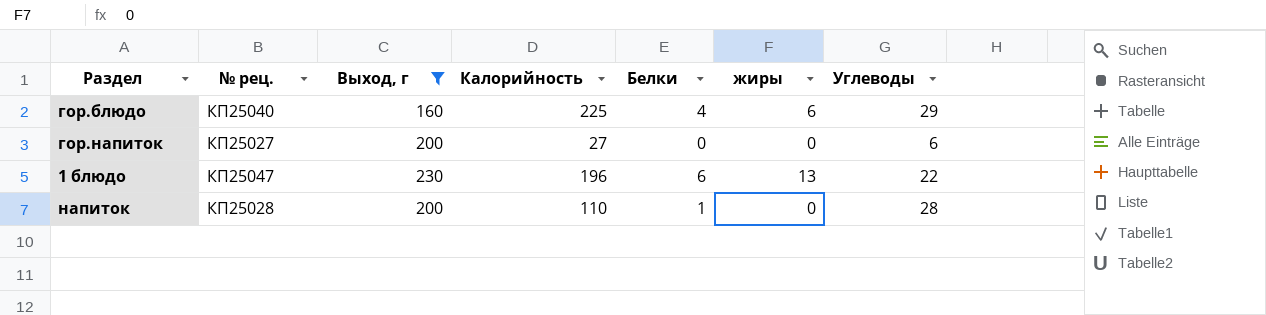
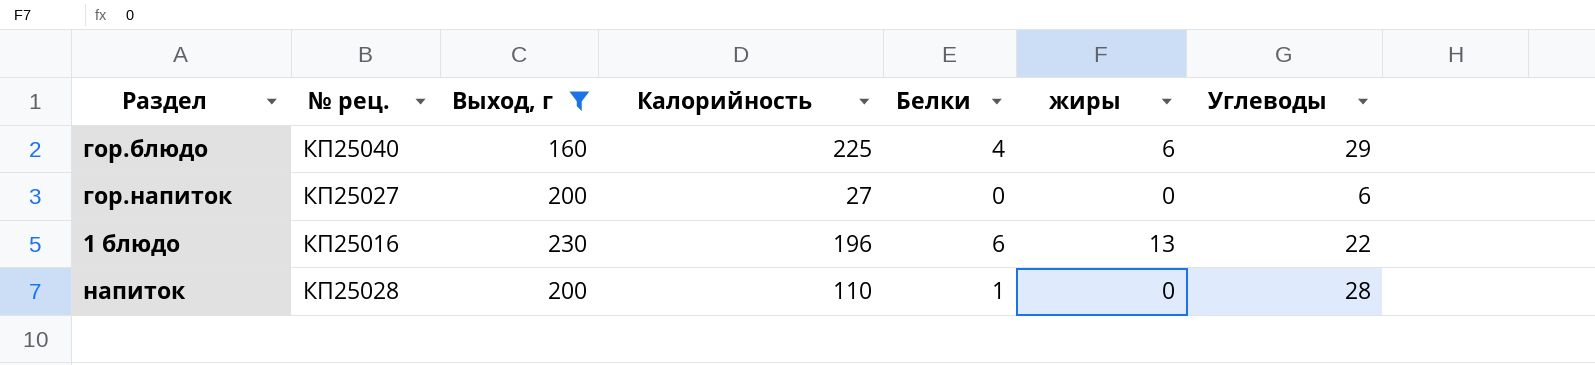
1 блюдо | № рец.: КП25047 -> КП25016

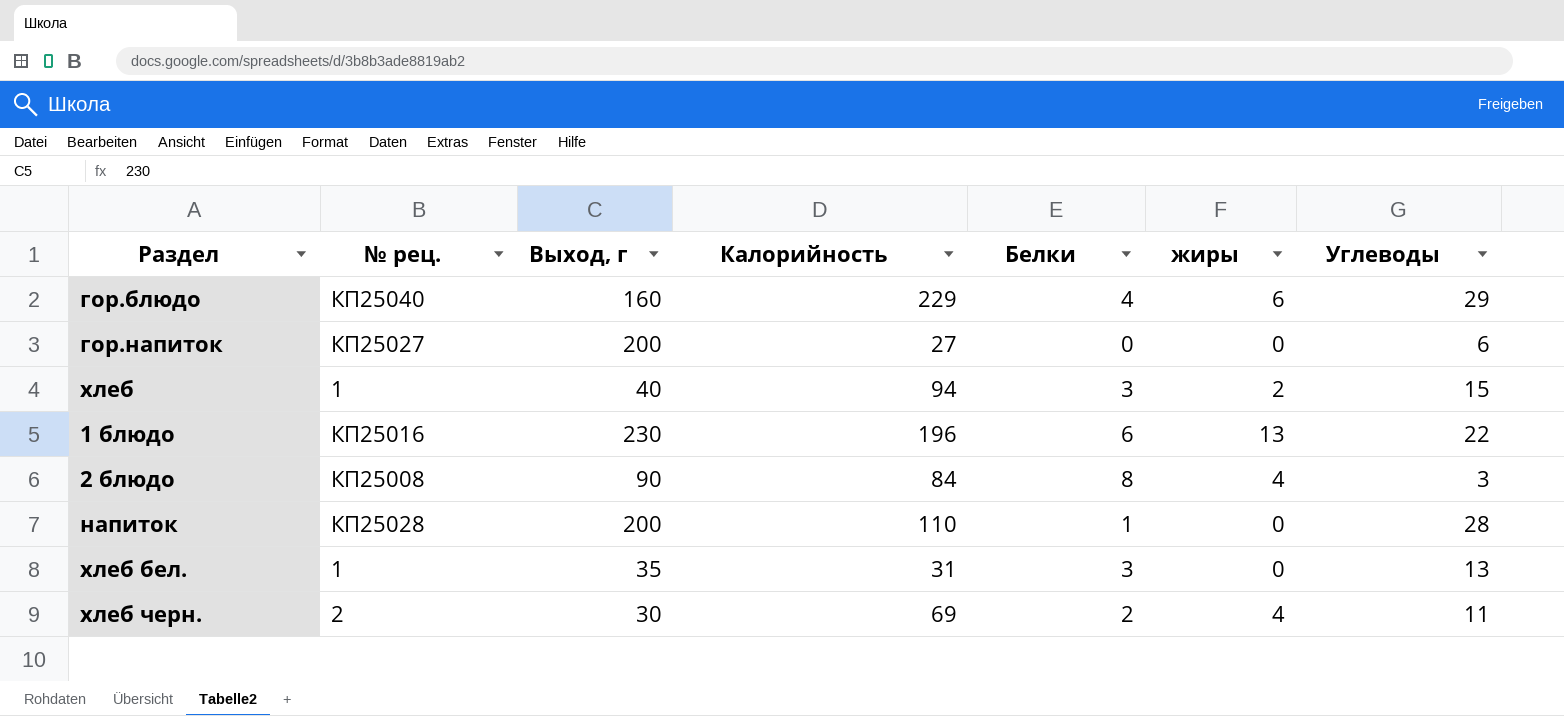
filter: Выход, г >= 160 -> none
гор.блюдо | Калорийность: 225 -> 229

